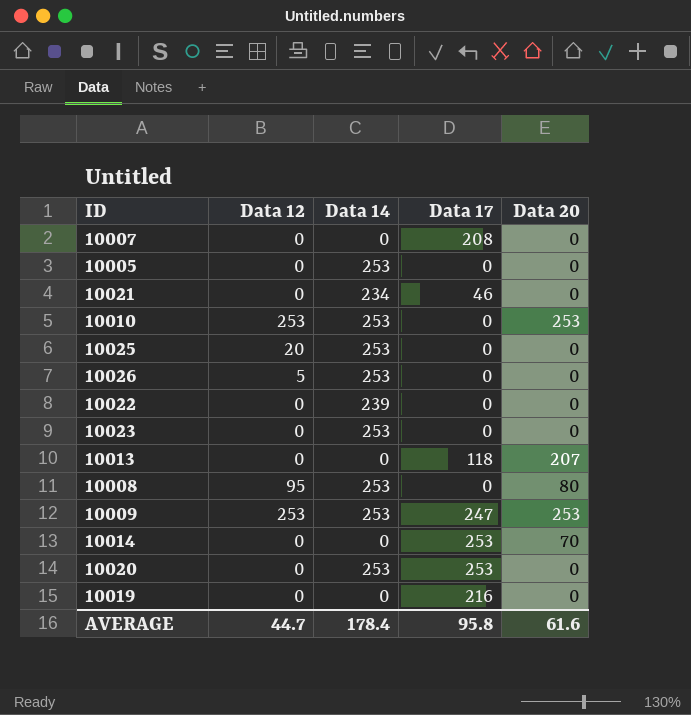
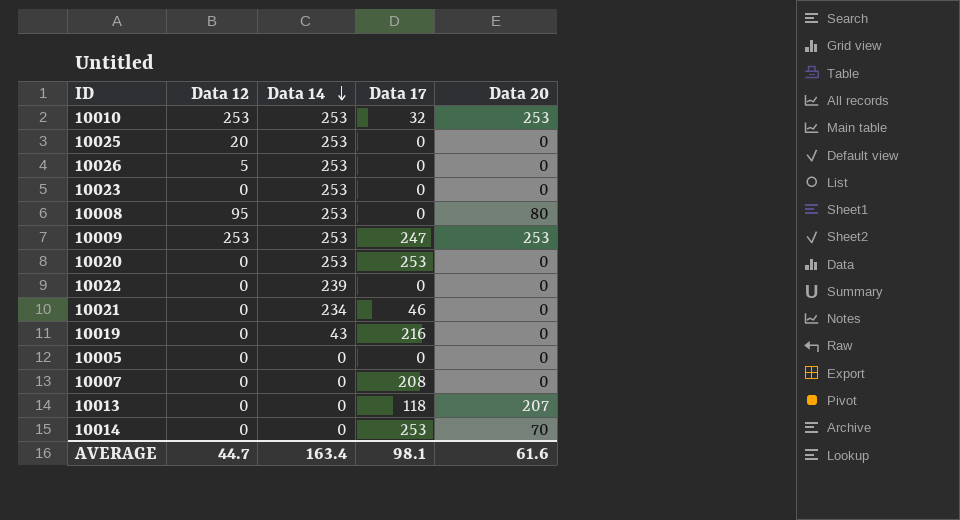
row order: none -> Data 14 descending
10010 | Data 17: 0 -> 32
10019 | Data 14: 0 -> 43
10005 | Data 14: 253 -> 0
AVERAGE | Data 14: 178.4 -> 163.4
AVERAGE | Data 17: 95.8 -> 98.1

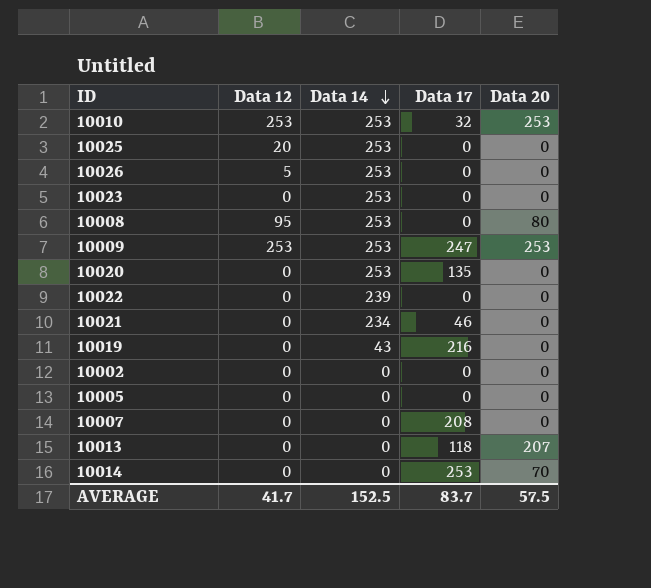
10020 | Data 17: 253 -> 135
row 10002: none -> 0 | 0 | 0 | 0
AVERAGE | Data 12: 44.7 -> 41.7
AVERAGE | Data 14: 163.4 -> 152.5
AVERAGE | Data 17: 98.1 -> 83.7
AVERAGE | Data 20: 61.6 -> 57.5

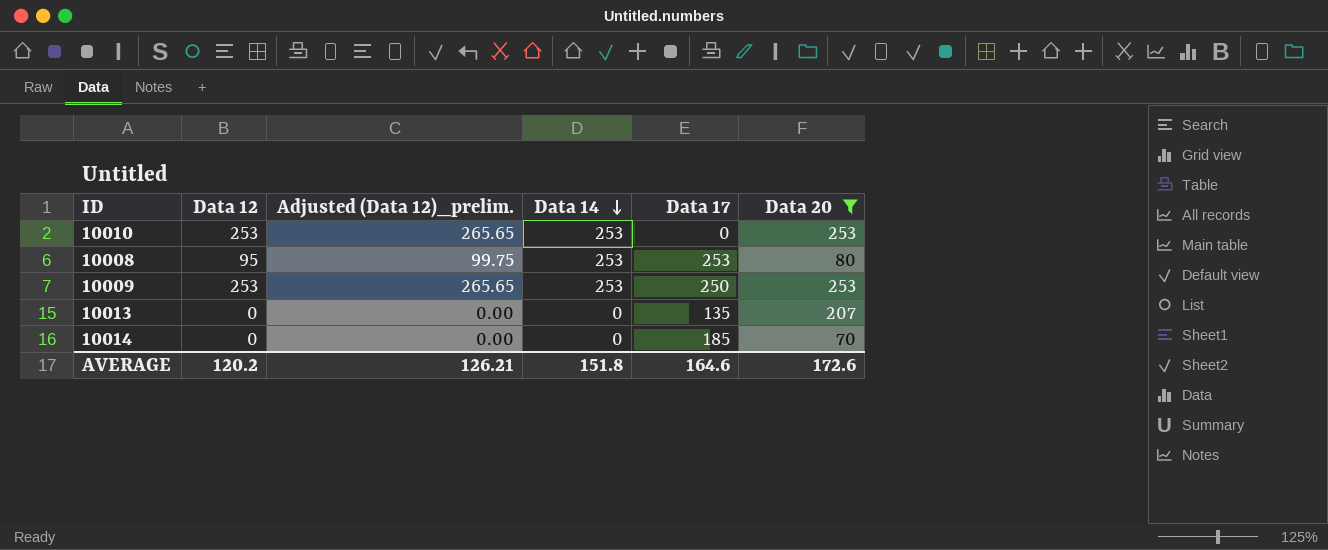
filter: none -> Data 20 != 0
column Adjusted (Data 12)_prelim. | formula: none -> [Data 12] * 1.05
10010 | Data 17: 32 -> 0
10008 | Data 17: 0 -> 253
10009 | Data 17: 247 -> 250
10013 | Data 17: 118 -> 135
10014 | Data 17: 253 -> 185
AVERAGE | Data 12: 41.7 -> 120.2
AVERAGE | Data 14: 152.5 -> 151.8
AVERAGE | Data 17: 83.7 -> 164.6
AVERAGE | Data 20: 57.5 -> 172.6

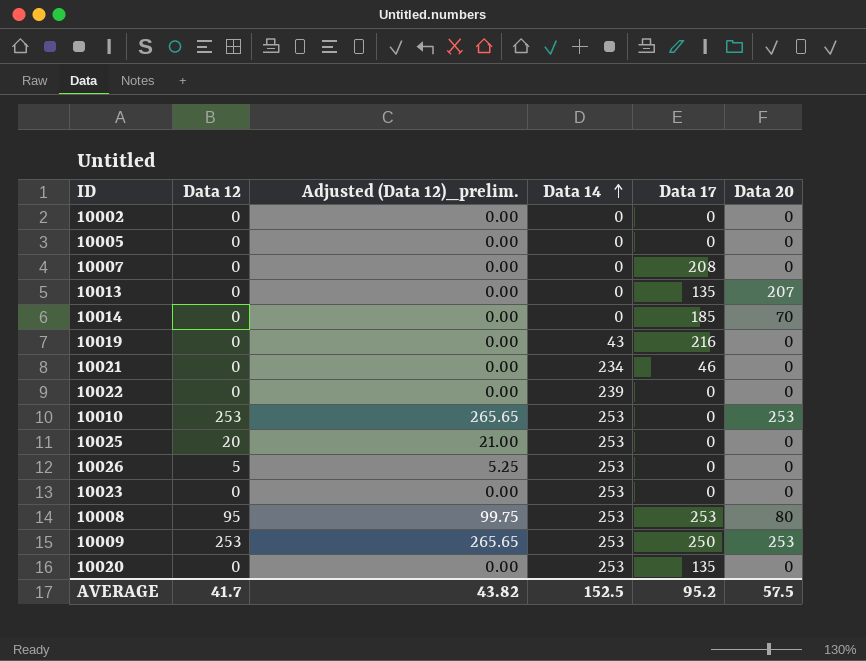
filter: Data 20 != 0 -> none
row order: Data 14 descending -> Data 14 ascending
AVERAGE | Data 12: 120.2 -> 41.7
AVERAGE | Adjusted (Data 12)_prelim.: 126.21 -> 43.82
AVERAGE | Data 14: 151.8 -> 152.5
AVERAGE | Data 17: 164.6 -> 95.2
AVERAGE | Data 20: 172.6 -> 57.5

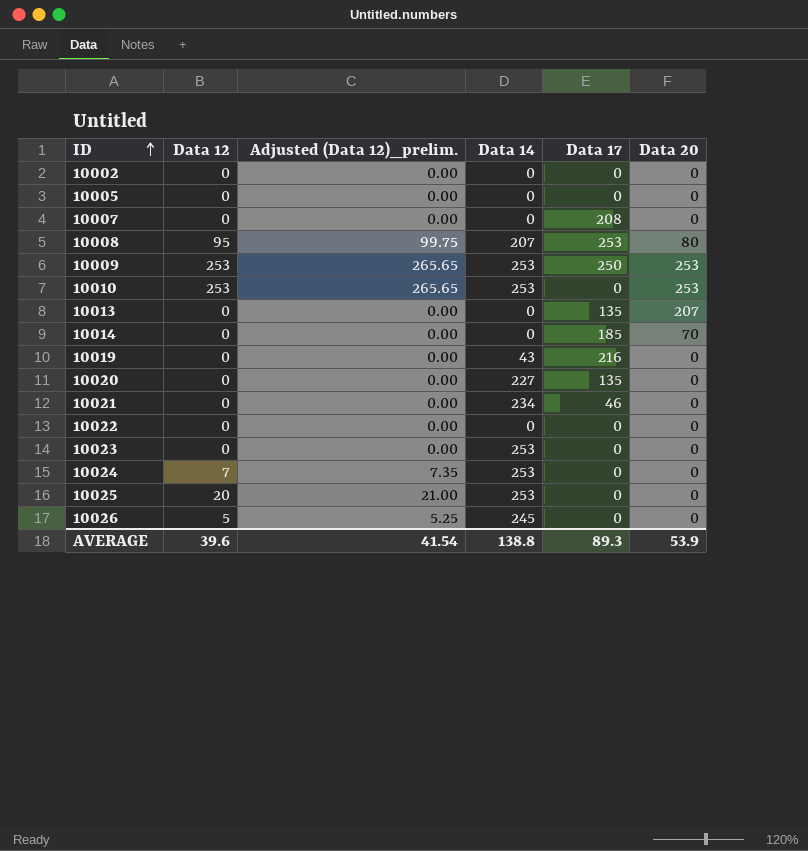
row order: Data 14 ascending -> ID ascending
10008 | Data 14: 253 -> 207
10020 | Data 14: 253 -> 227
10022 | Data 14: 239 -> 0
row 10024: none -> 7 | 7.35 | 253 | 0 | 0
10026 | Data 14: 253 -> 245
AVERAGE | Data 12: 41.7 -> 39.6
AVERAGE | Adjusted (Data 12)_prelim.: 43.82 -> 41.54
AVERAGE | Data 14: 152.5 -> 138.8
AVERAGE | Data 17: 95.2 -> 89.3
AVERAGE | Data 20: 57.5 -> 53.9

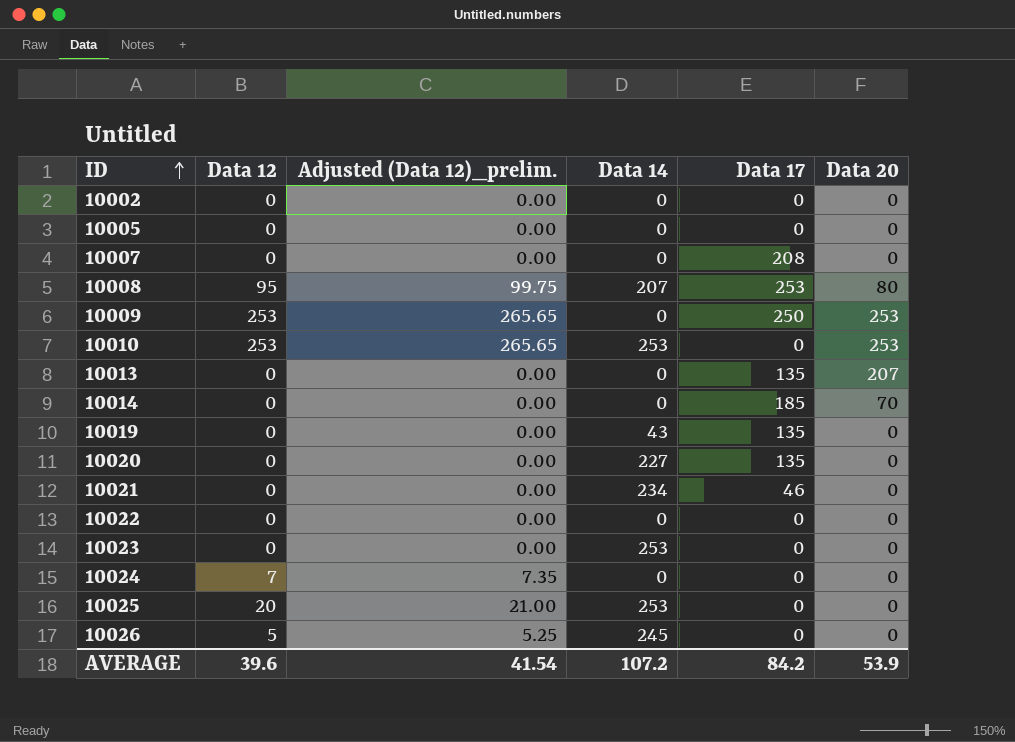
10009 | Data 14: 253 -> 0
10019 | Data 17: 216 -> 135
10024 | Data 14: 253 -> 0
AVERAGE | Data 14: 138.8 -> 107.2
AVERAGE | Data 17: 89.3 -> 84.2

